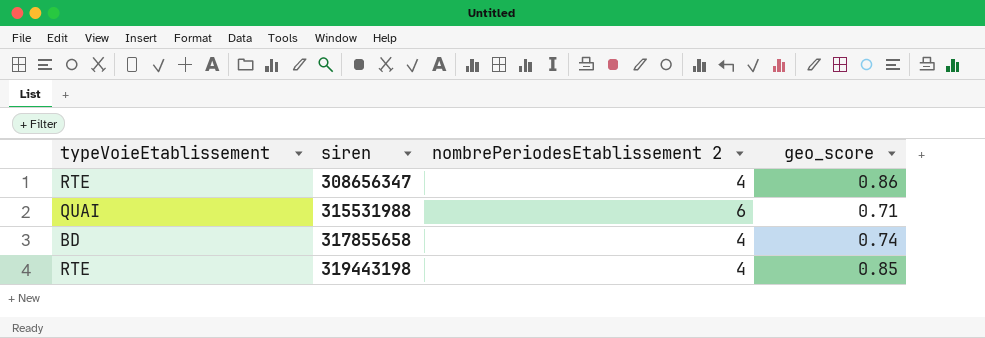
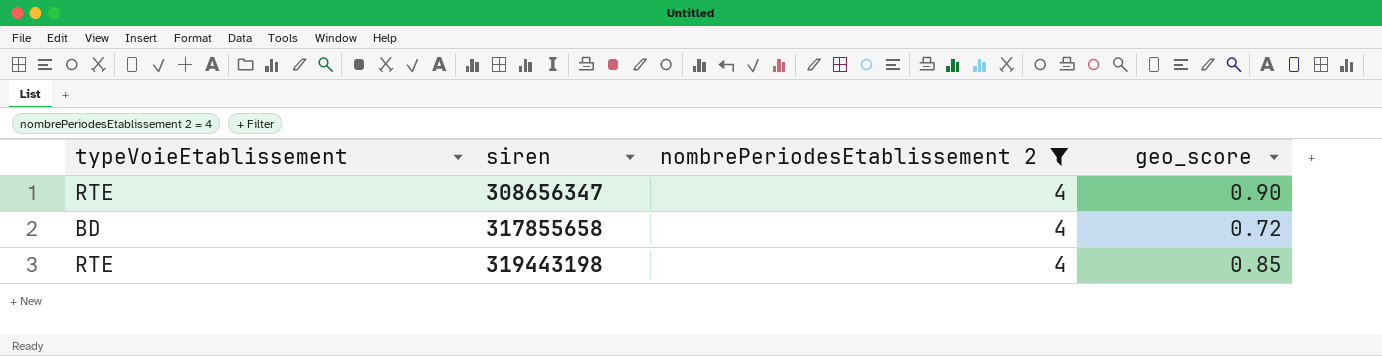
filter: none -> nombrePeriodesEtablissement 2 = 4
308656347 | geo_score: 0.86 -> 0.90
317855658 | geo_score: 0.74 -> 0.72

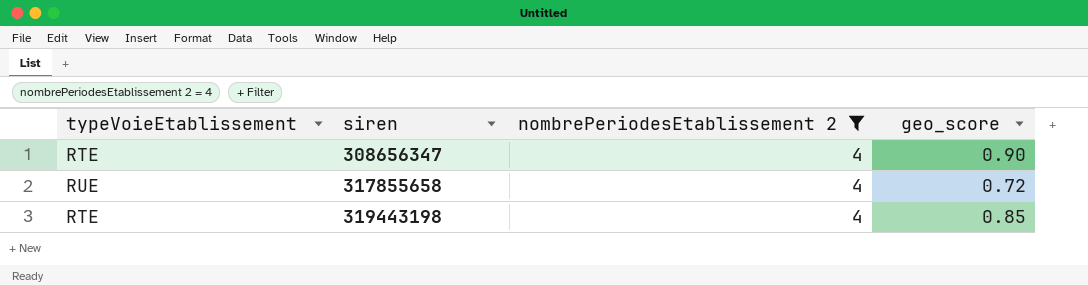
317855658 | typeVoieEtablissement: BD -> RUE

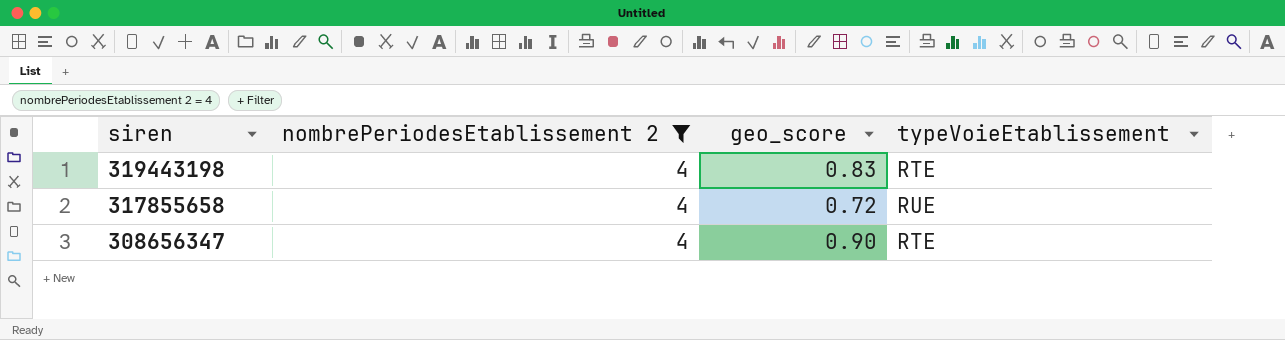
row order: siren ascending -> siren descending
column typeVoieEtablissement | position: 1 -> 4
319443198 | geo_score: 0.85 -> 0.83

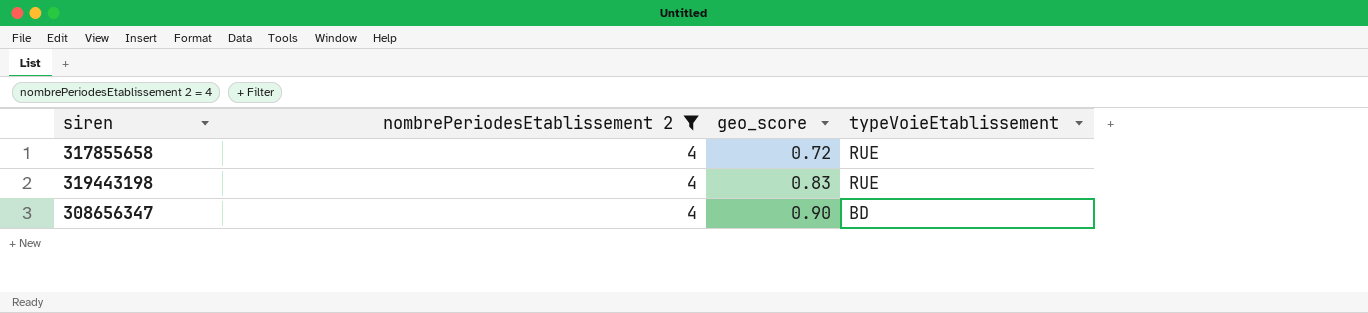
row order: siren descending -> geo_score ascending
319443198 | typeVoieEtablissement: RTE -> RUE
308656347 | typeVoieEtablissement: RTE -> BD

